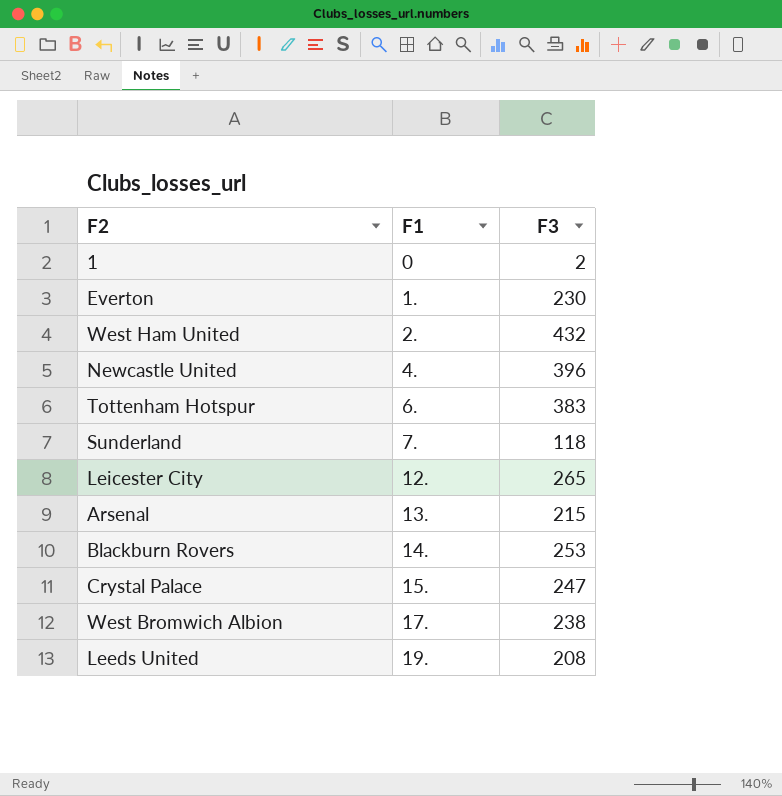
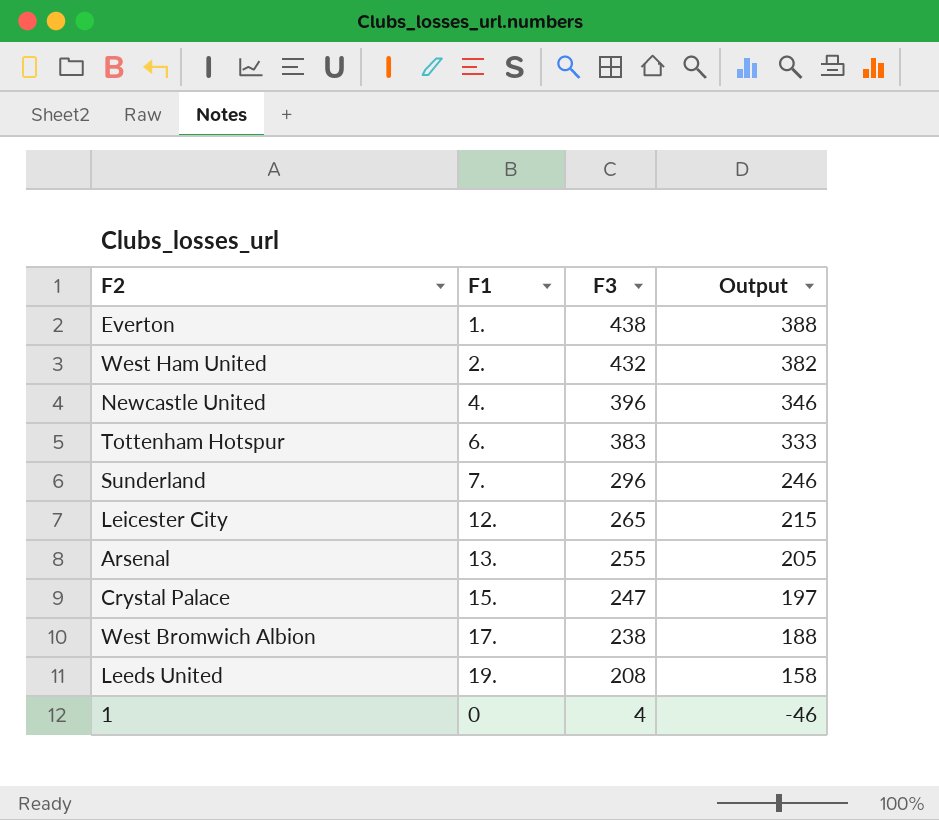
row order: F1 ascending -> F3 descending
column Output | formula: none -> [F3] - 50
row Blackburn Rovers: 14. | 253 -> none
Everton | F3: 230 -> 438
Sunderland | F3: 118 -> 296
Arsenal | F3: 215 -> 255
1 | F3: 2 -> 4

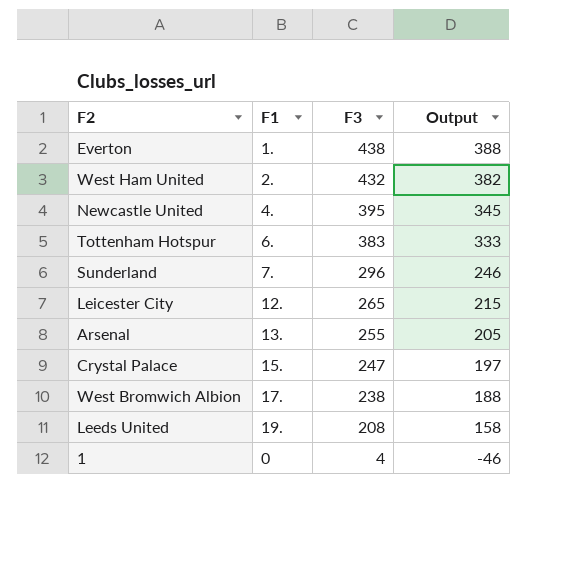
Newcastle United | F3: 396 -> 395
Newcastle United | Output: 346 -> 345

